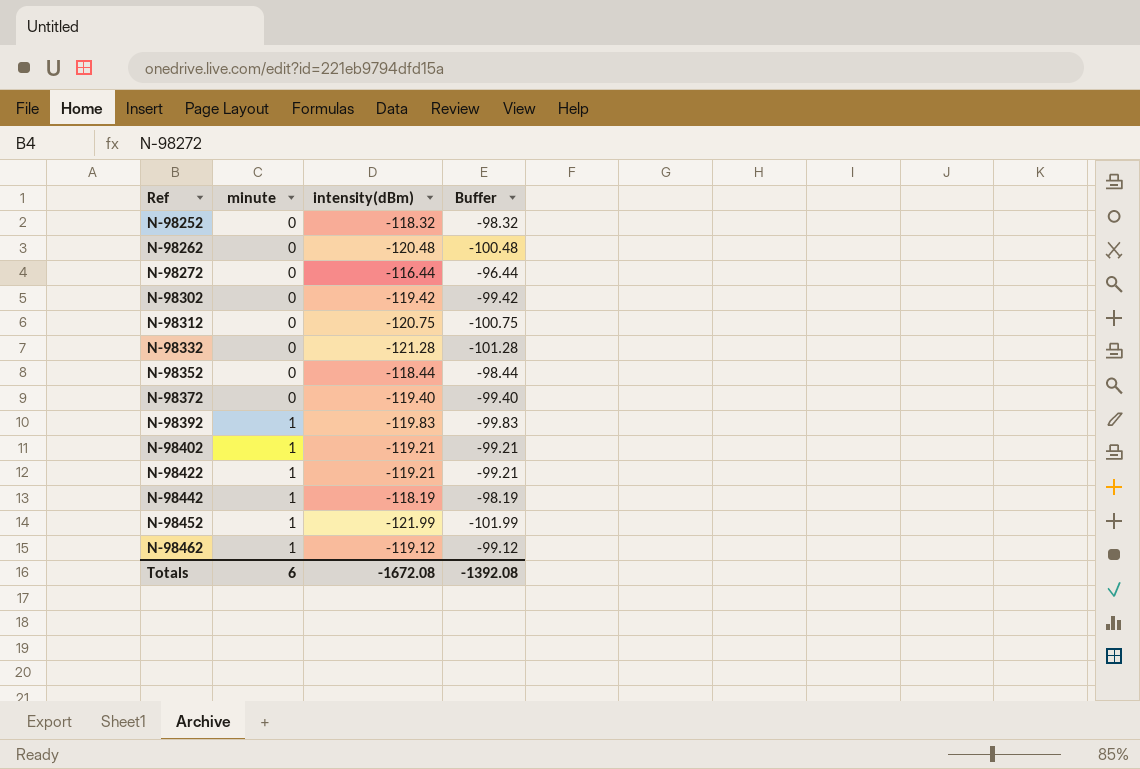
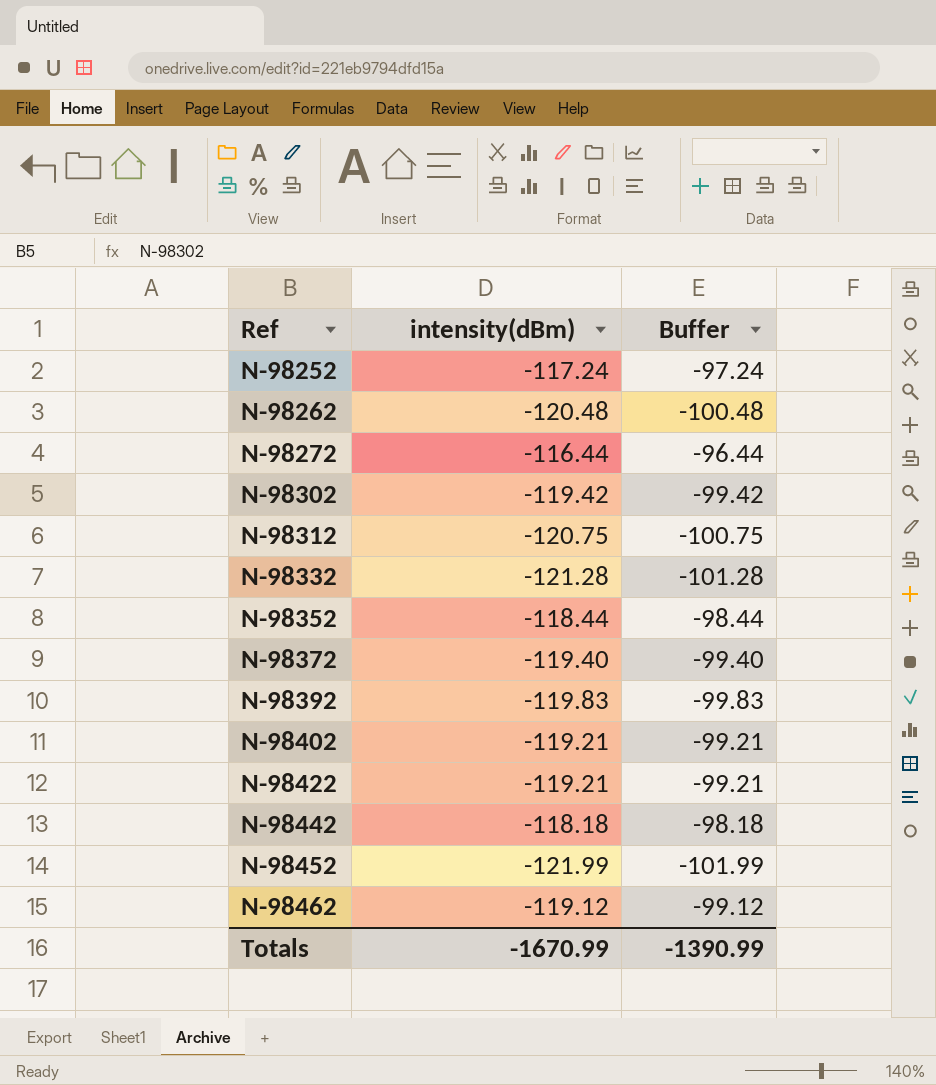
column minute | position: 2 -> none
N-98252 | intensity(dBm): -118.32 -> -117.24
N-98252 | Buffer: -98.32 -> -97.24
N-98442 | intensity(dBm): -118.19 -> -118.18
N-98442 | Buffer: -98.19 -> -98.18
Totals | intensity(dBm): -1672.08 -> -1670.99
Totals | Buffer: -1392.08 -> -1390.99

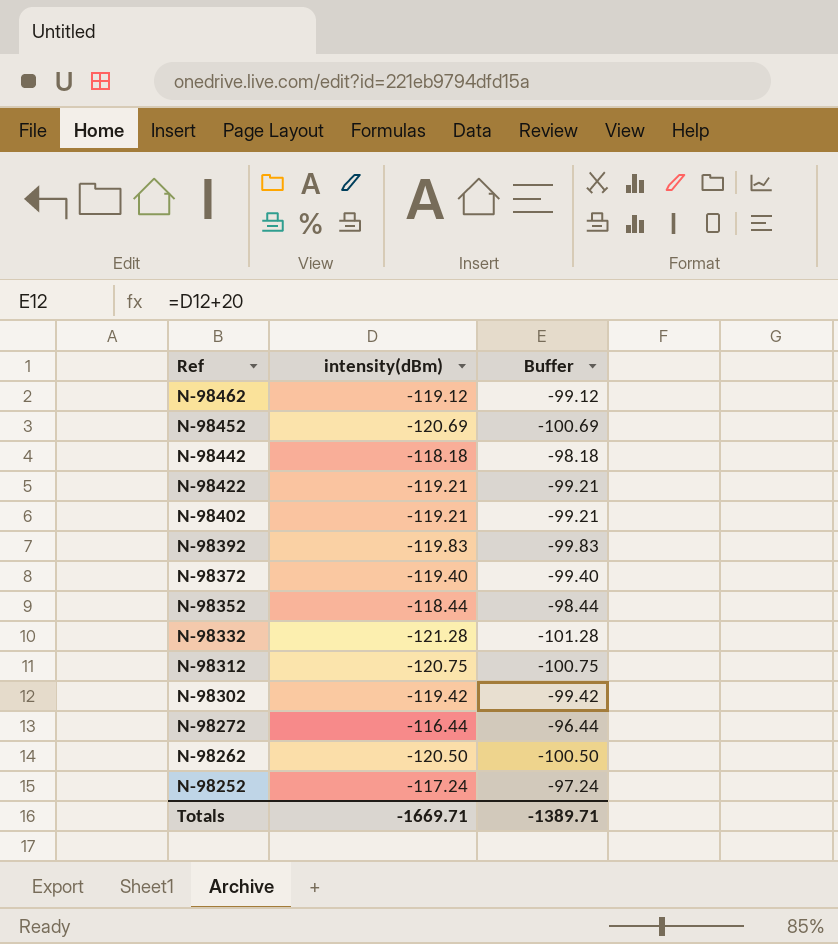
row order: Ref ascending -> Ref descending
N-98452 | intensity(dBm): -121.99 -> -120.69
N-98452 | Buffer: -101.99 -> -100.69
N-98262 | intensity(dBm): -120.48 -> -120.50
N-98262 | Buffer: -100.48 -> -100.50
Totals | intensity(dBm): -1670.99 -> -1669.71
Totals | Buffer: -1390.99 -> -1389.71

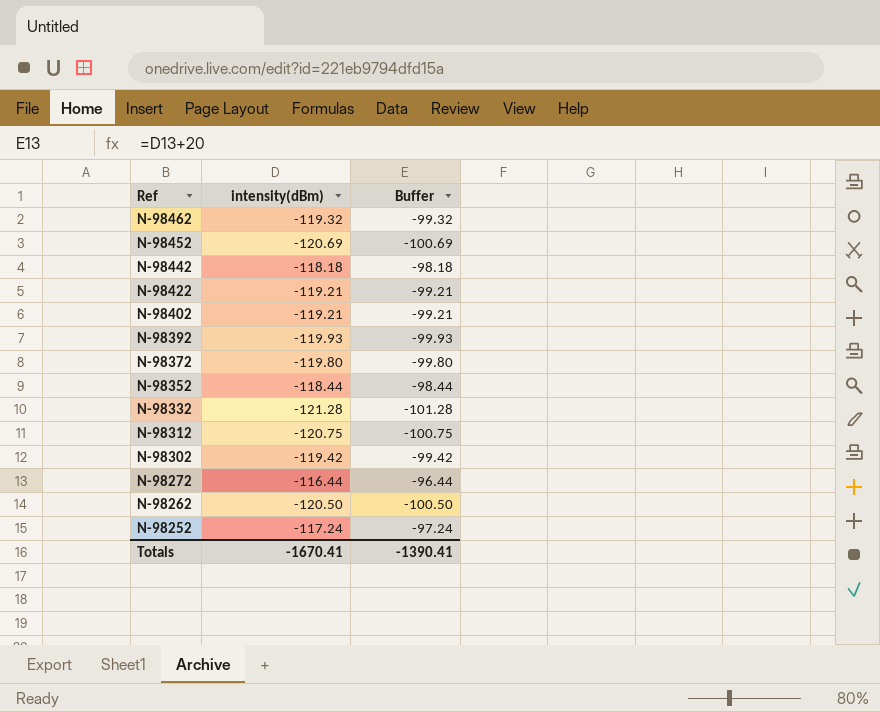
N-98462 | intensity(dBm): -119.12 -> -119.32
N-98462 | Buffer: -99.12 -> -99.32
N-98392 | intensity(dBm): -119.83 -> -119.93
N-98392 | Buffer: -99.83 -> -99.93
N-98372 | intensity(dBm): -119.40 -> -119.80
N-98372 | Buffer: -99.40 -> -99.80
Totals | intensity(dBm): -1669.71 -> -1670.41
Totals | Buffer: -1389.71 -> -1390.41

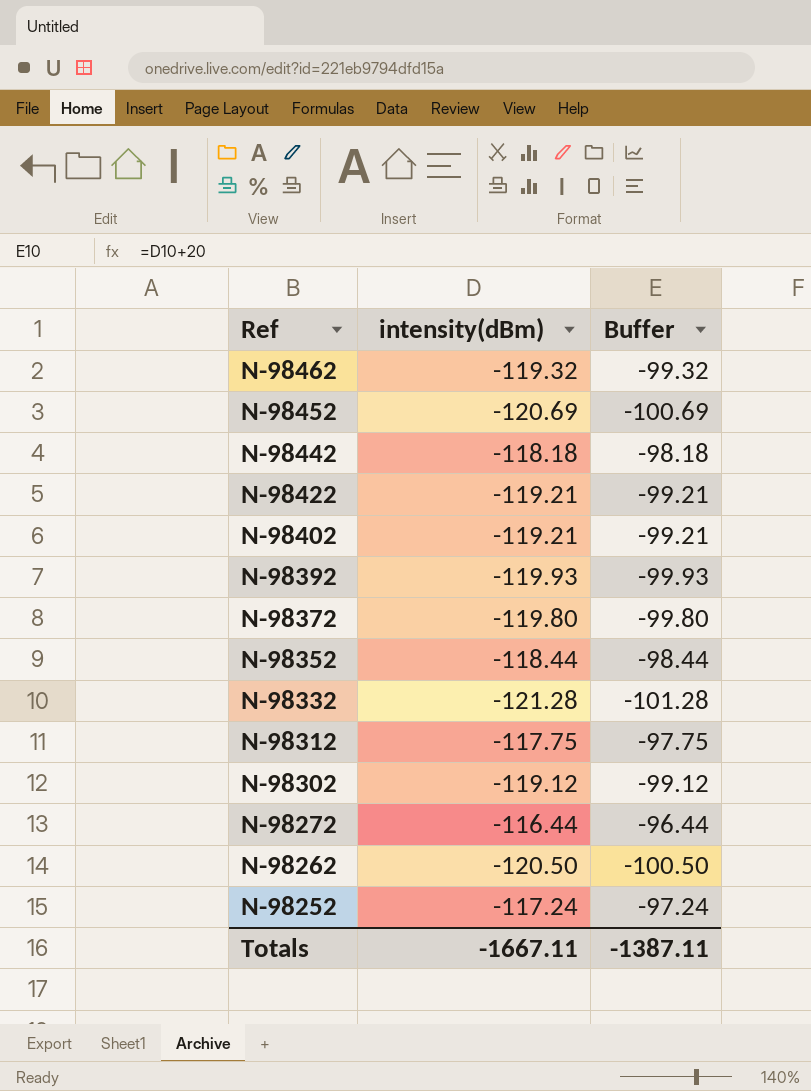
N-98312 | intensity(dBm): -120.75 -> -117.75
N-98312 | Buffer: -100.75 -> -97.75
N-98302 | intensity(dBm): -119.42 -> -119.12
N-98302 | Buffer: -99.42 -> -99.12
Totals | intensity(dBm): -1670.41 -> -1667.11
Totals | Buffer: -1390.41 -> -1387.11

